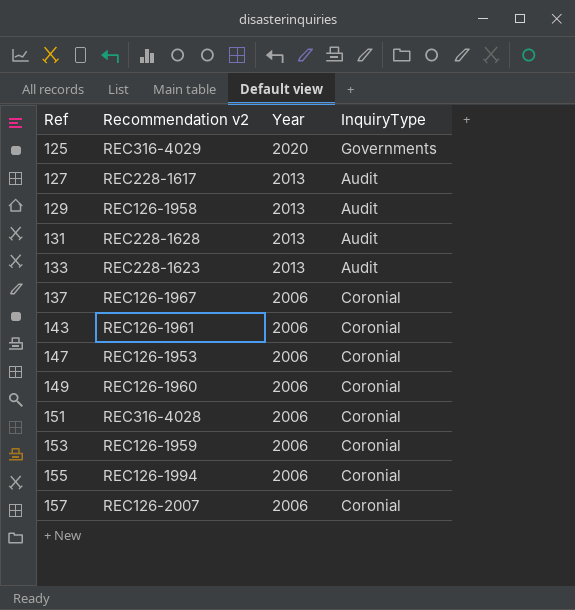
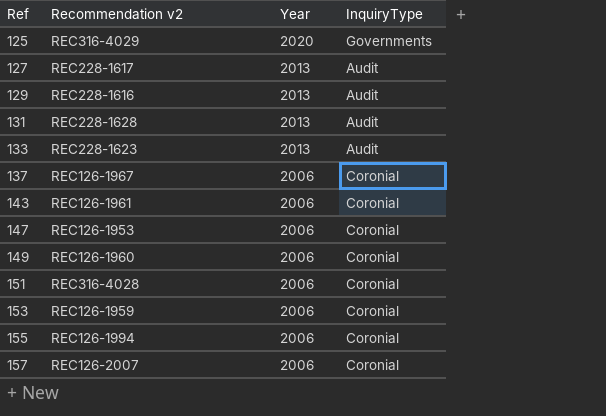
129 | Recommendation v2: REC126-1958 -> REC228-1616

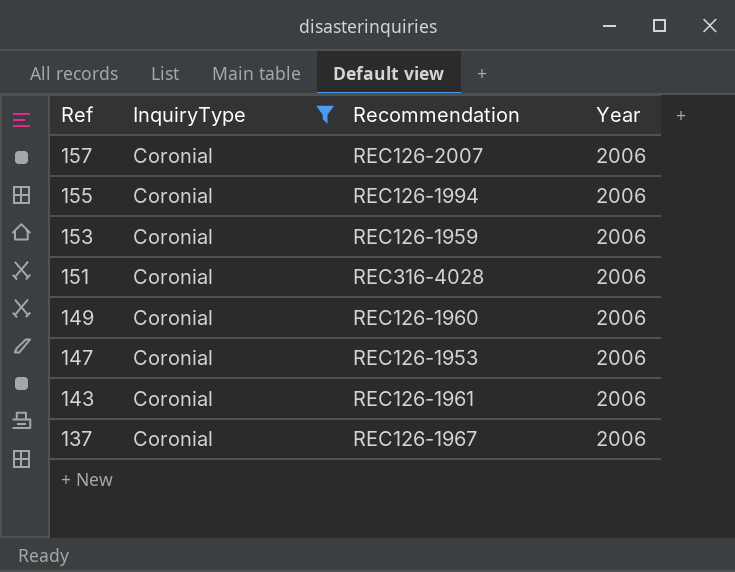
filter: none -> InquiryType = Coronial
row order: Ref ascending -> Ref descending
column InquiryType | position: 4 -> 2
column name: Recommendation v2 -> Recommendation

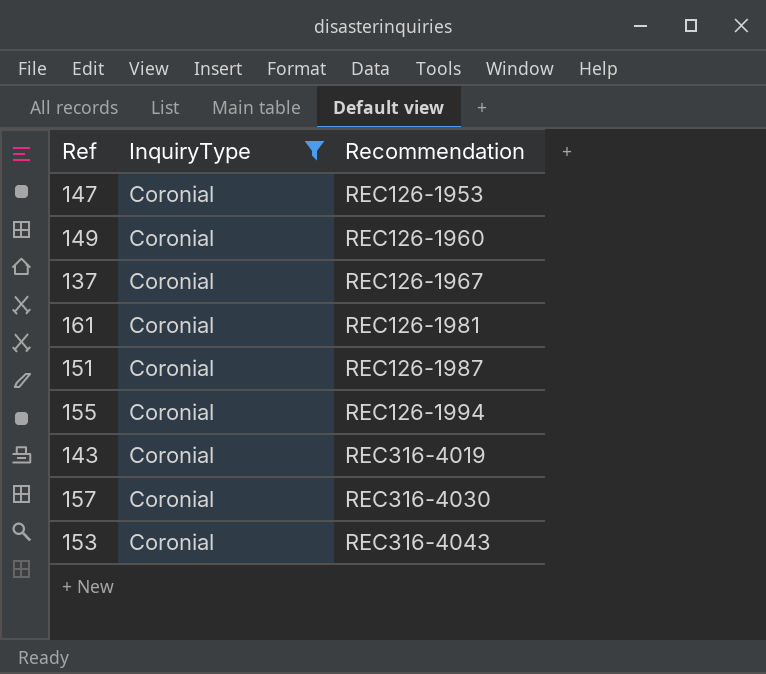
row order: Ref descending -> Recommendation ascending
column Year | position: 4 -> none
row 161: none -> Coronial | REC126-1981
151 | Recommendation: REC316-4028 -> REC126-1987
143 | Recommendation: REC126-1961 -> REC316-4019
157 | Recommendation: REC126-2007 -> REC316-4030
153 | Recommendation: REC126-1959 -> REC316-4043

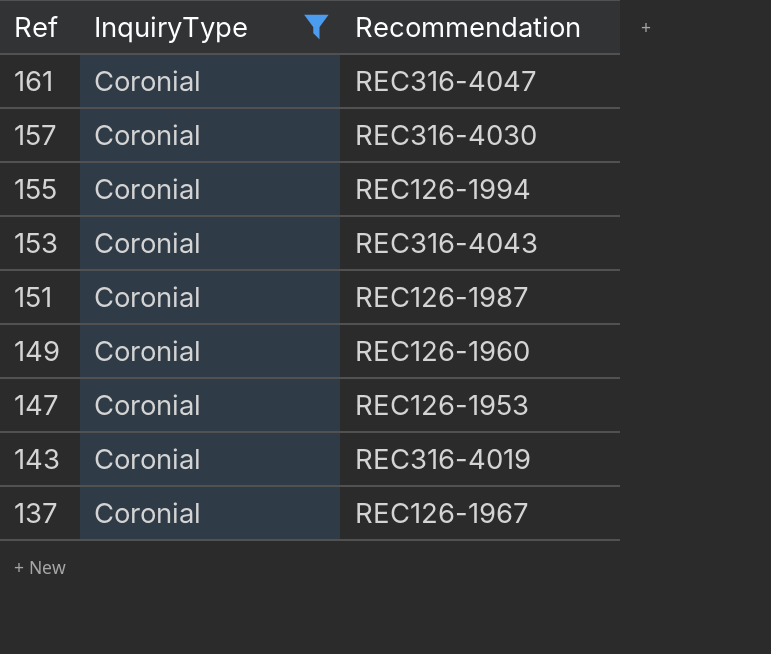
row order: Recommendation ascending -> Ref descending
161 | Recommendation: REC126-1981 -> REC316-4047

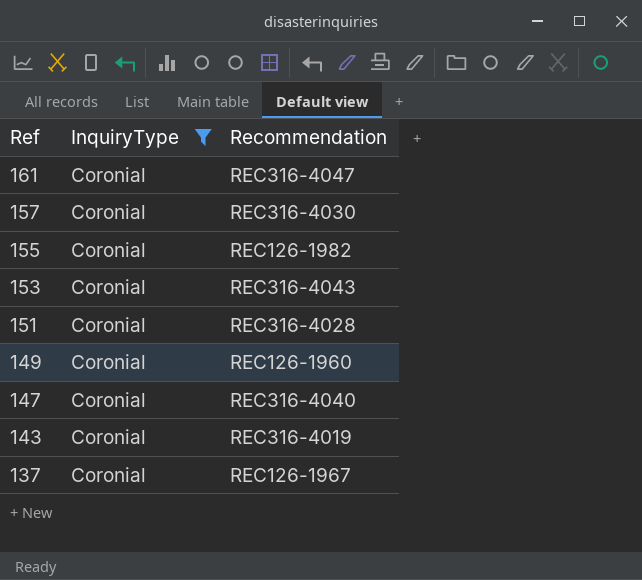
155 | Recommendation: REC126-1994 -> REC126-1982
151 | Recommendation: REC126-1987 -> REC316-4028
147 | Recommendation: REC126-1953 -> REC316-4040

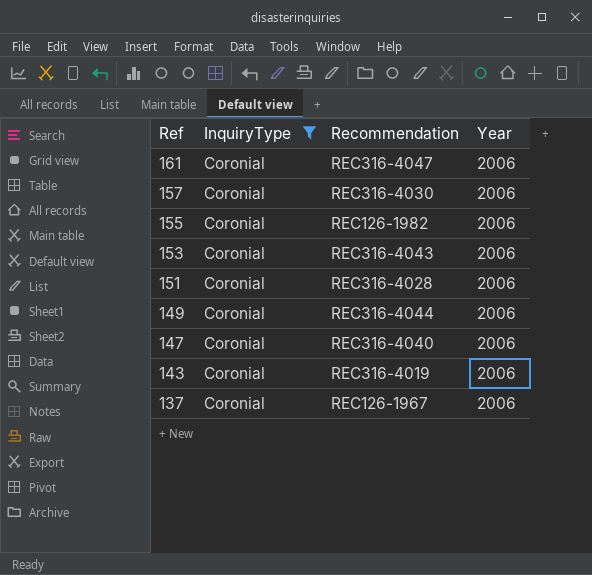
column Year | position: none -> 4
149 | Recommendation: REC126-1960 -> REC316-4044

